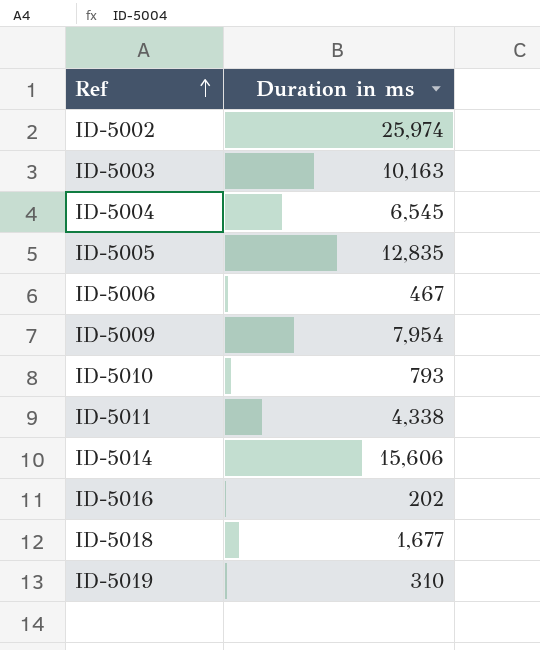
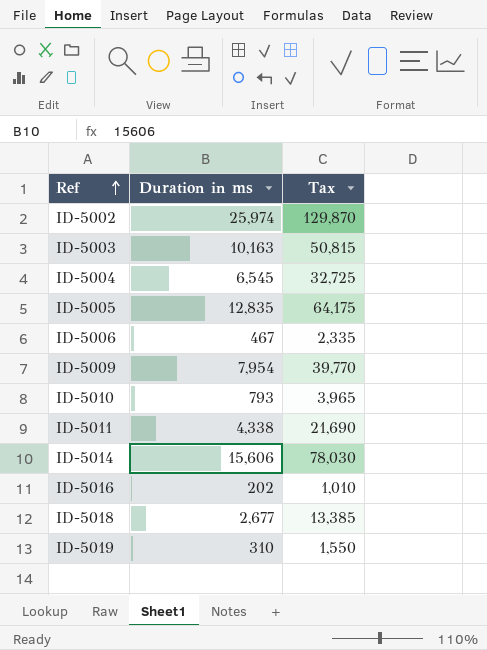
column Tax | formula: none -> [Duration in ms] * 5
ID-5018 | Duration in ms: 1,677 -> 2,677

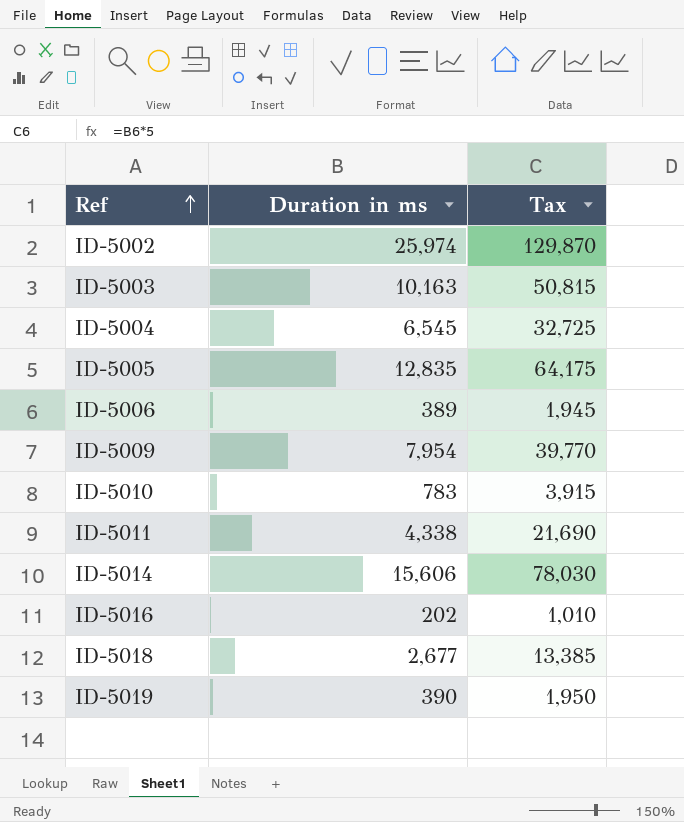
ID-5006 | Duration in ms: 467 -> 389
ID-5006 | Tax: 2,335 -> 1,945
ID-5010 | Duration in ms: 793 -> 783
ID-5010 | Tax: 3,965 -> 3,915
ID-5019 | Duration in ms: 310 -> 390
ID-5019 | Tax: 1,550 -> 1,950

